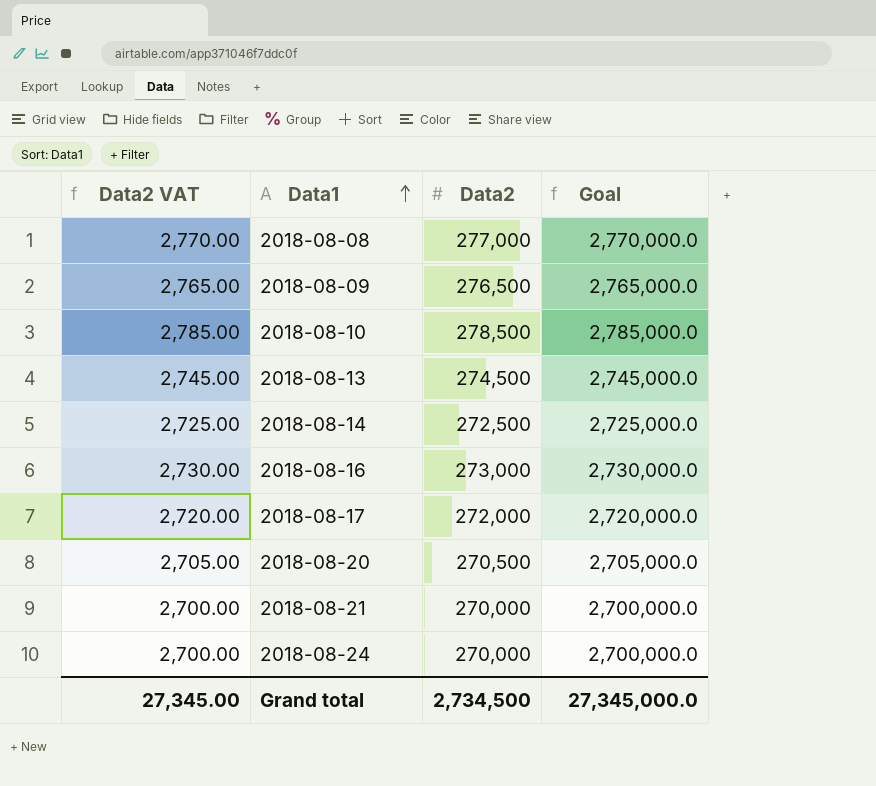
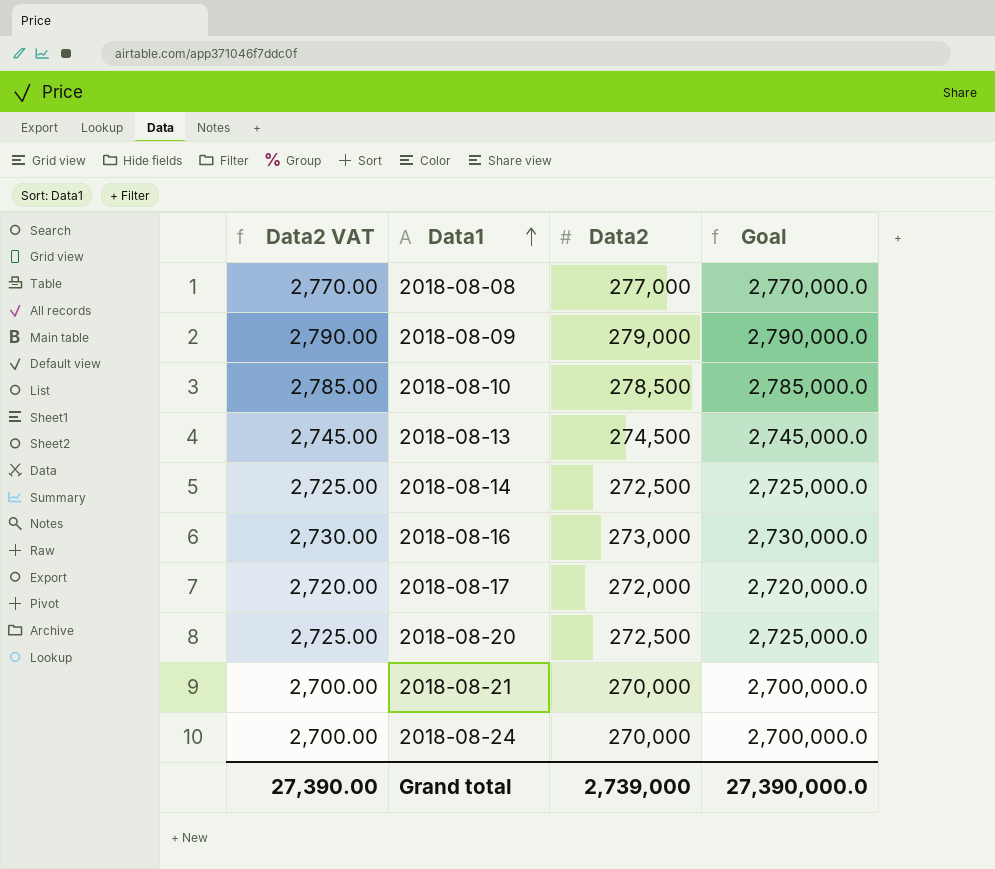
2018-08-09 | Data2 VAT: 2,765.00 -> 2,790.00
2018-08-09 | Data2: 276,500 -> 279,000
2018-08-09 | Goal: 2,765,000.0 -> 2,790,000.0
2018-08-20 | Data2 VAT: 2,705.00 -> 2,725.00
2018-08-20 | Data2: 270,500 -> 272,500
2018-08-20 | Goal: 2,705,000.0 -> 2,725,000.0
Grand total | Data2 VAT: 27,345.00 -> 27,390.00
Grand total | Data2: 2,734,500 -> 2,739,000
Grand total | Goal: 27,345,000.0 -> 27,390,000.0

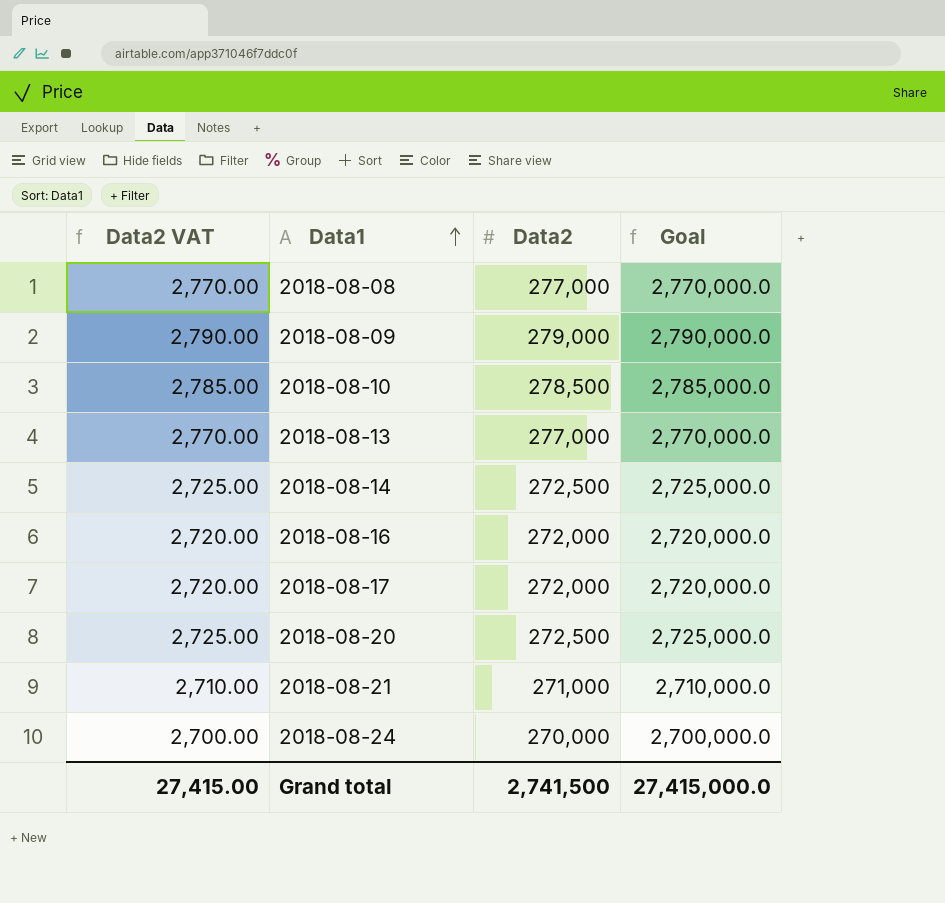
2018-08-13 | Data2 VAT: 2,745.00 -> 2,770.00
2018-08-13 | Data2: 274,500 -> 277,000
2018-08-13 | Goal: 2,745,000.0 -> 2,770,000.0
2018-08-16 | Data2 VAT: 2,730.00 -> 2,720.00
2018-08-16 | Data2: 273,000 -> 272,000
2018-08-16 | Goal: 2,730,000.0 -> 2,720,000.0
2018-08-21 | Data2 VAT: 2,700.00 -> 2,710.00
2018-08-21 | Data2: 270,000 -> 271,000
2018-08-21 | Goal: 2,700,000.0 -> 2,710,000.0
Grand total | Data2 VAT: 27,390.00 -> 27,415.00
Grand total | Data2: 2,739,000 -> 2,741,500
Grand total | Goal: 27,390,000.0 -> 27,415,000.0

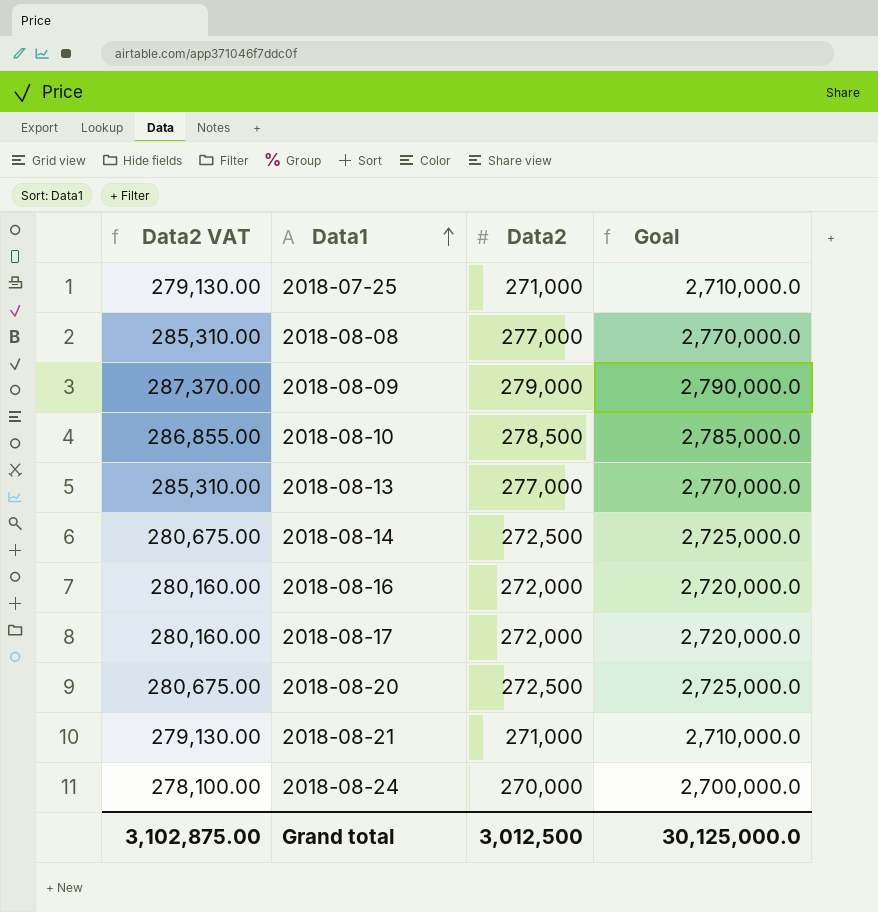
column Data2 VAT | formula: [Data2] * 0.01 -> [Data2] * 1.03
row 2018-07-25: none -> 279,130.00 | 271,000 | 2,710,000.0
Grand total | Data2 VAT: 27,415.00 -> 3,102,875.00
Grand total | Data2: 2,741,500 -> 3,012,500
Grand total | Goal: 27,415,000.0 -> 30,125,000.0

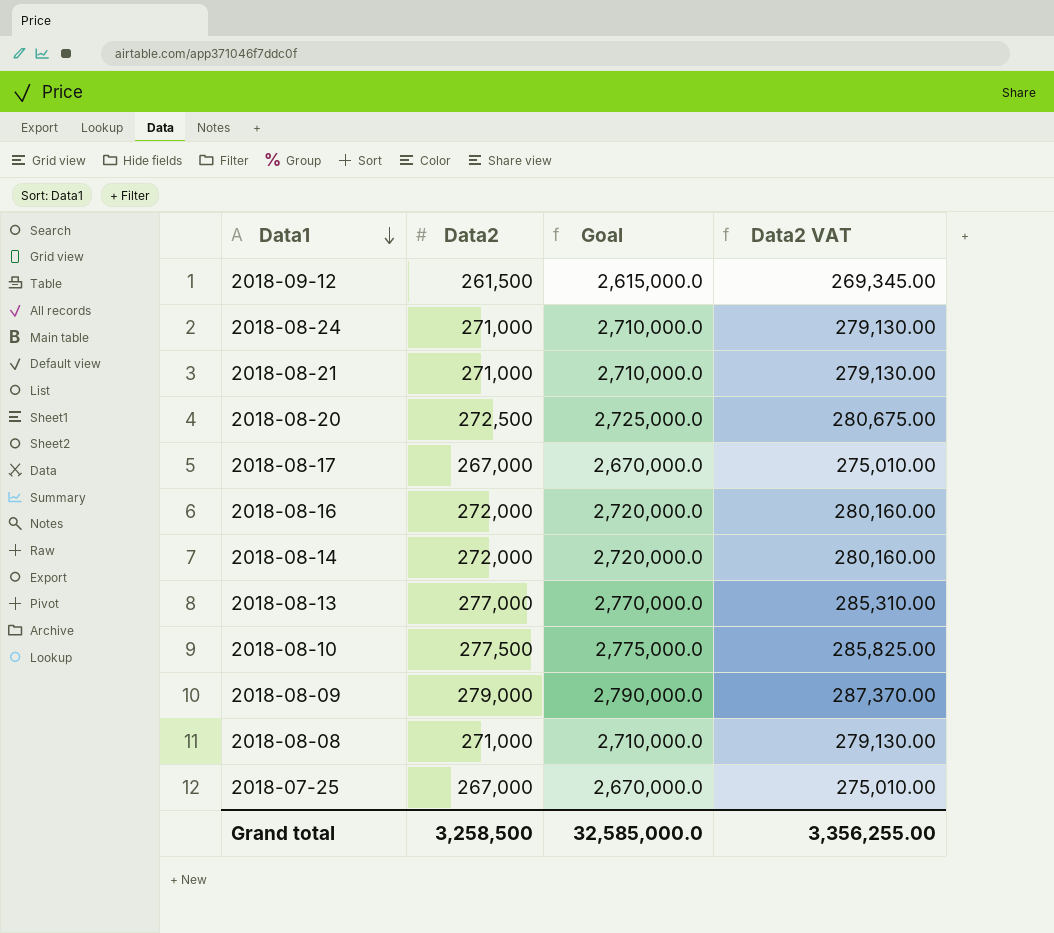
row order: Data1 ascending -> Data1 descending
column Data2 VAT | position: 1 -> 4
row 2018-09-12: none -> 261,500 | 2,615,000.0 | 269,345.00
2018-08-24 | Data2: 270,000 -> 271,000
2018-08-24 | Goal: 2,700,000.0 -> 2,710,000.0
2018-08-24 | Data2 VAT: 278,100.00 -> 279,130.00
2018-08-17 | Data2: 272,000 -> 267,000
2018-08-17 | Goal: 2,720,000.0 -> 2,670,000.0
2018-08-17 | Data2 VAT: 280,160.00 -> 275,010.00
2018-08-14 | Data2: 272,500 -> 272,000
2018-08-14 | Goal: 2,725,000.0 -> 2,720,000.0
2018-08-14 | Data2 VAT: 280,675.00 -> 280,160.00
2018-08-10 | Data2: 278,500 -> 277,500
2018-08-10 | Goal: 2,785,000.0 -> 2,775,000.0
2018-08-10 | Data2 VAT: 286,855.00 -> 285,825.00
2018-08-08 | Data2: 277,000 -> 271,000
2018-08-08 | Goal: 2,770,000.0 -> 2,710,000.0
2018-08-08 | Data2 VAT: 285,310.00 -> 279,130.00
2018-07-25 | Data2: 271,000 -> 267,000
2018-07-25 | Goal: 2,710,000.0 -> 2,670,000.0
2018-07-25 | Data2 VAT: 279,130.00 -> 275,010.00
Grand total | Data2: 3,012,500 -> 3,258,500
Grand total | Goal: 30,125,000.0 -> 32,585,000.0
Grand total | Data2 VAT: 3,102,875.00 -> 3,356,255.00

